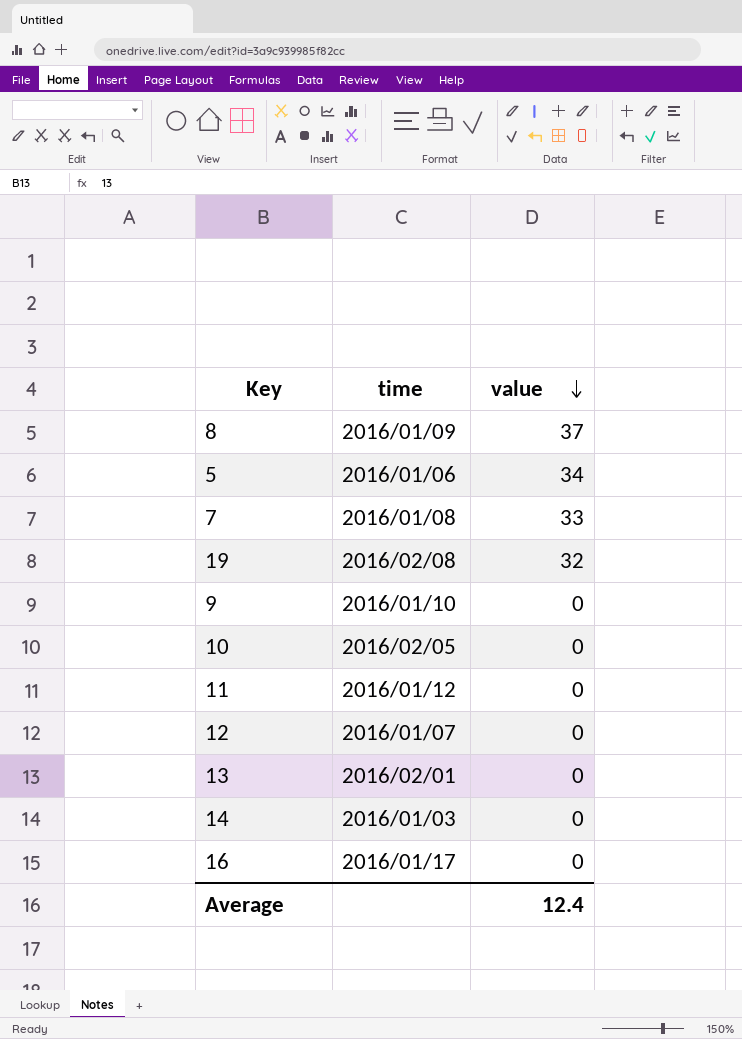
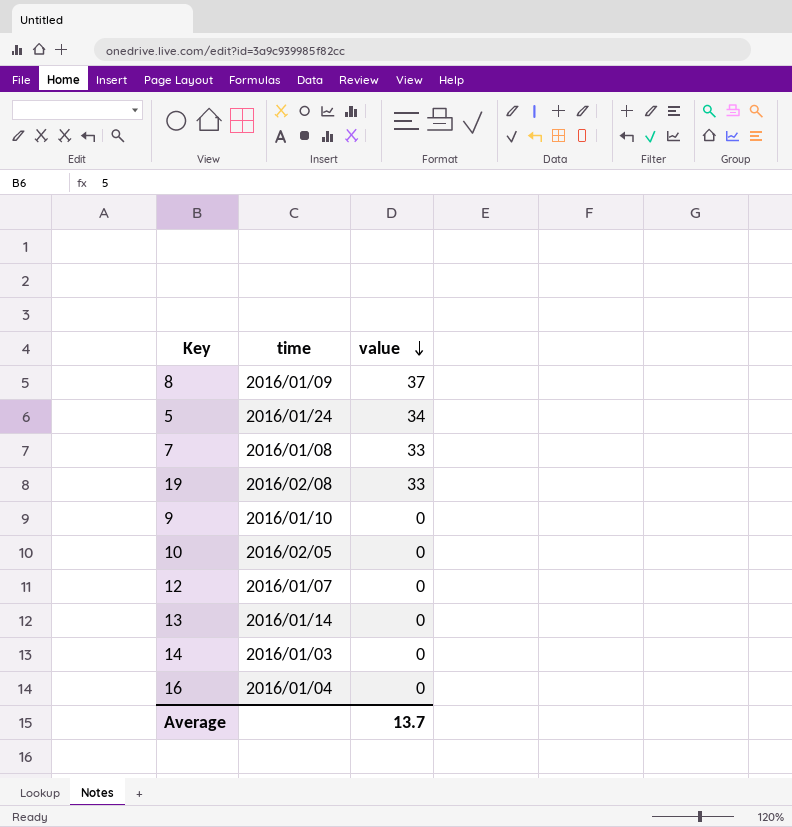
row 11: 2016/01/12 | 0 -> none
5 | time: 2016/01/06 -> 2016/01/24
19 | value: 32 -> 33
13 | time: 2016/02/01 -> 2016/01/14
16 | time: 2016/01/17 -> 2016/01/04
Average | value: 12.4 -> 13.7

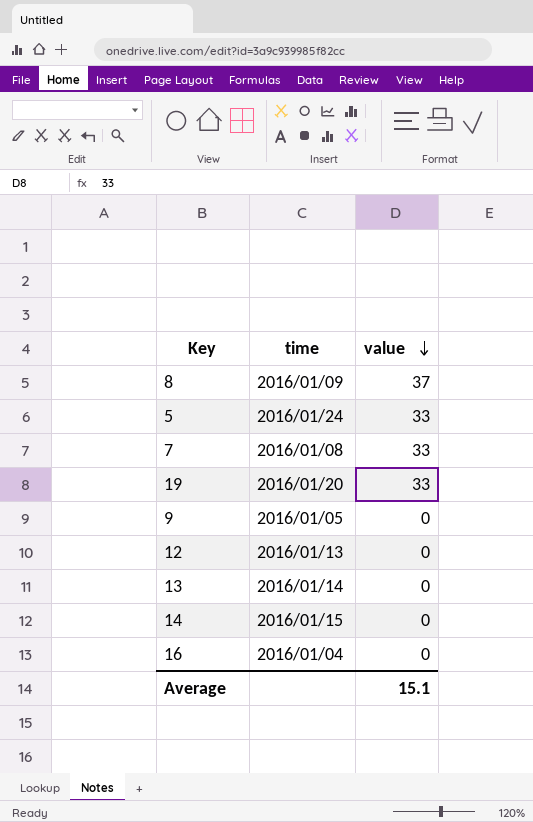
row 10: 2016/02/05 | 0 -> none
5 | value: 34 -> 33
19 | time: 2016/02/08 -> 2016/01/20
9 | time: 2016/01/10 -> 2016/01/05
12 | time: 2016/01/07 -> 2016/01/13
14 | time: 2016/01/03 -> 2016/01/15
Average | value: 13.7 -> 15.1

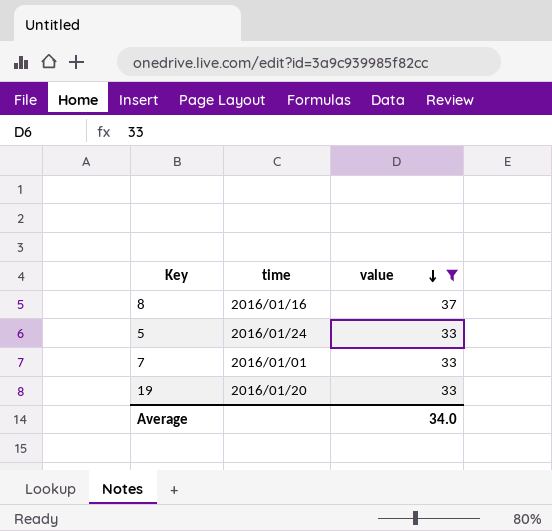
filter: none -> value != 0
8 | time: 2016/01/09 -> 2016/01/16
7 | time: 2016/01/08 -> 2016/01/01
Average | value: 15.1 -> 34.0

